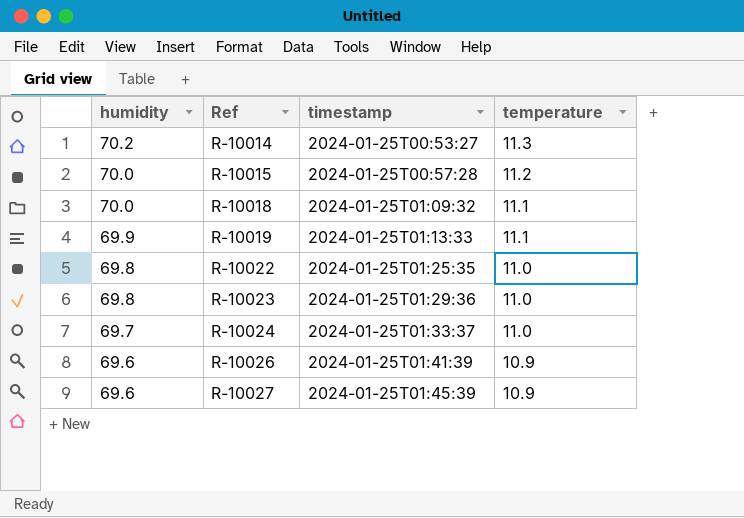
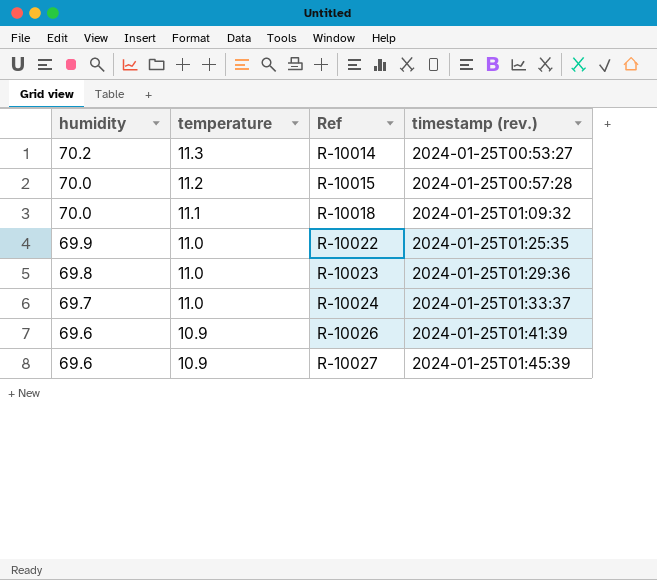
column temperature | position: 4 -> 2
column name: timestamp -> timestamp (rev.)
row R-10019: 69.9 | 2024-01-25T01:13:33 | 11.1 -> none
R-10022 | humidity: 69.8 -> 69.9

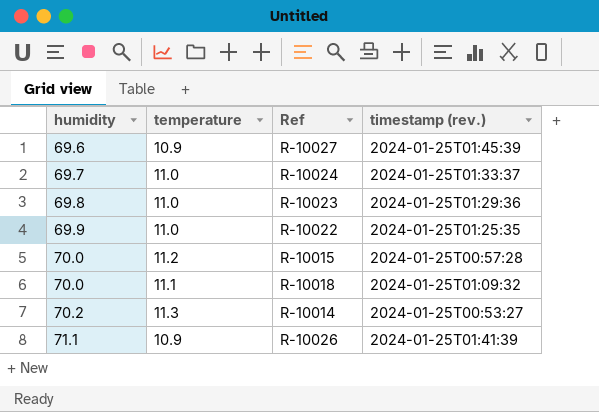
row order: humidity descending -> humidity ascending
R-10026 | humidity: 69.6 -> 71.1

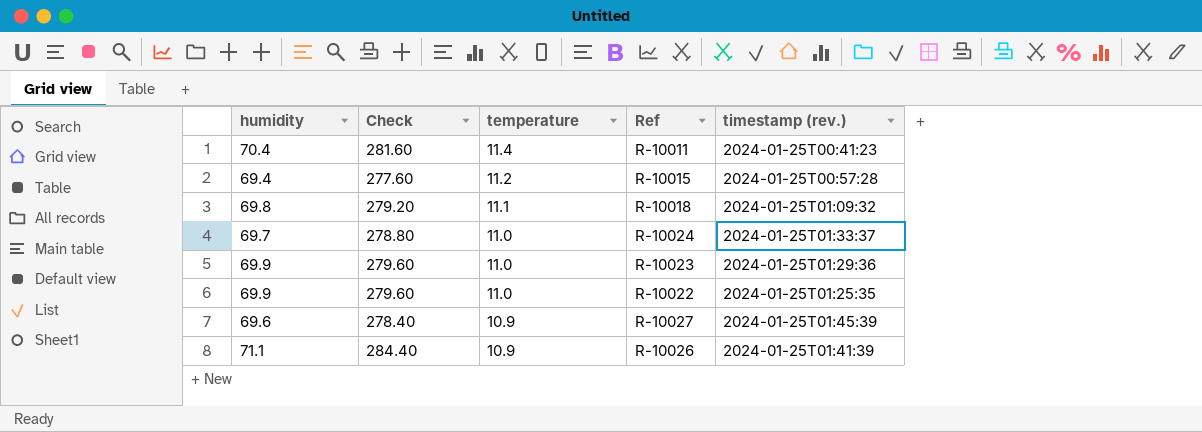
row order: humidity ascending -> temperature descending
column Check | formula: none -> [humidity] * 4
row R-10014: 70.2 | 11.3 | 2024-01-25T00:53:27 -> none
row R-10011: none -> 70.4 | 281.60 | 11.4 | 2024-01-25T00:41:23
R-10015 | humidity: 70.0 -> 69.4
R-10018 | humidity: 70.0 -> 69.8
R-10023 | humidity: 69.8 -> 69.9

